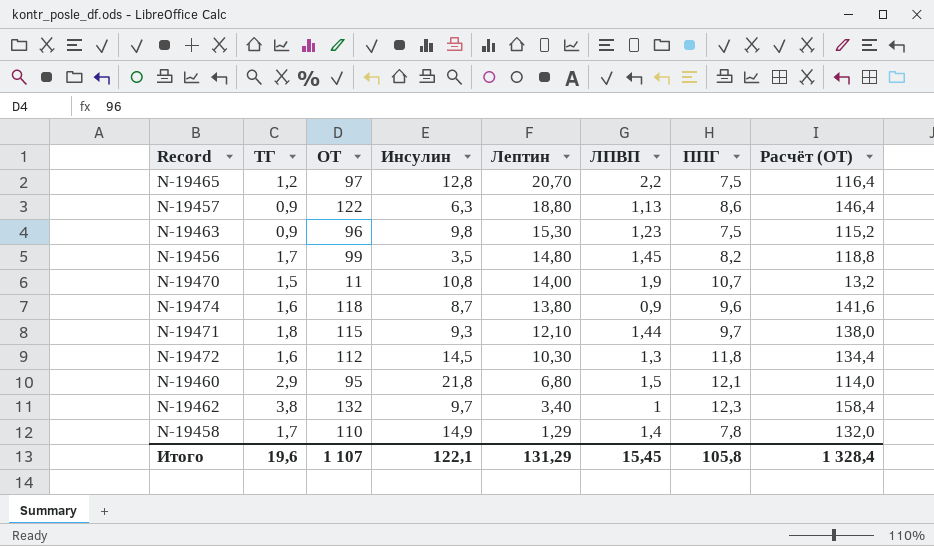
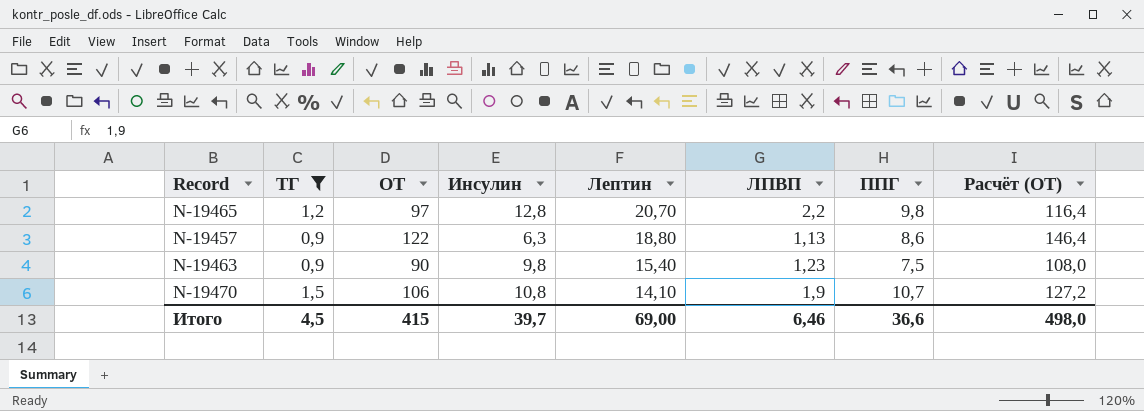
filter: none -> ТГ <= 1,5
N-19465 | ППГ: 7,5 -> 9,8
N-19463 | ОТ: 96 -> 90
N-19463 | Лептин: 15,30 -> 15,40
N-19463 | Расчёт (ОТ): 115,2 -> 108,0
N-19470 | ОТ: 11 -> 106
N-19470 | Лептин: 14,00 -> 14,10
N-19470 | Расчёт (ОТ): 13,2 -> 127,2
Итого | ТГ: 19,6 -> 4,5
Итого | ОТ: 1 107 -> 415
Итого | Инсулин: 122,1 -> 39,7
Итого | Лептин: 131,29 -> 69,00
Итого | ЛПВП: 15,45 -> 6,46
Итого | ППГ: 105,8 -> 36,6
Итого | Расчёт (ОТ): 1 328,4 -> 498,0

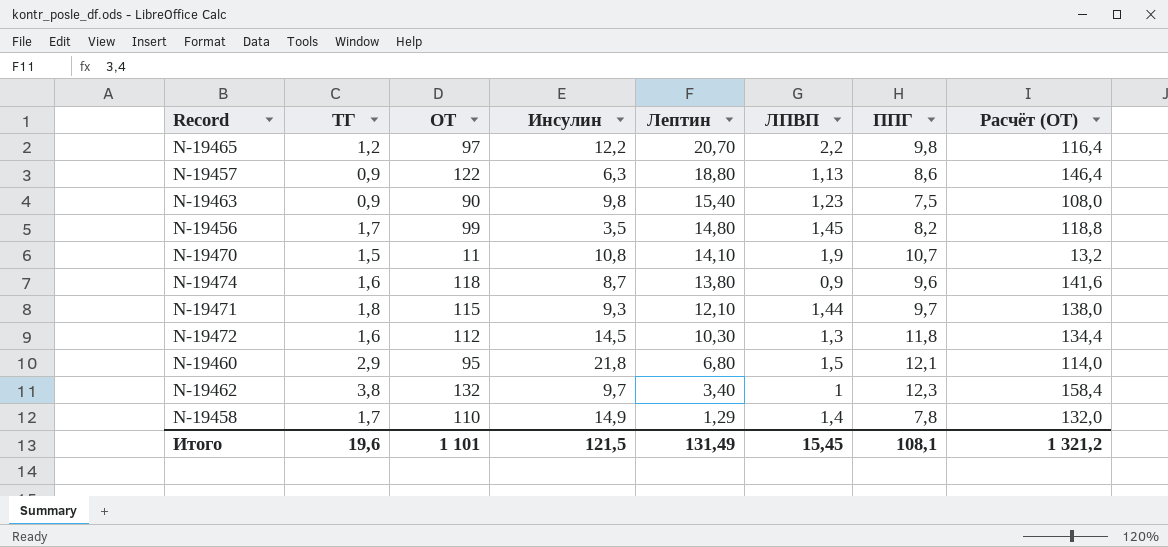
filter: ТГ <= 1,5 -> none
N-19465 | Инсулин: 12,8 -> 12,2
N-19470 | ОТ: 106 -> 11
N-19470 | Расчёт (ОТ): 127,2 -> 13,2
Итого | ТГ: 4,5 -> 19,6
Итого | ОТ: 415 -> 1 101
Итого | Инсулин: 39,7 -> 121,5
Итого | Лептин: 69,00 -> 131,49
Итого | ЛПВП: 6,46 -> 15,45
Итого | ППГ: 36,6 -> 108,1
Итого | Расчёт (ОТ): 498,0 -> 1 321,2

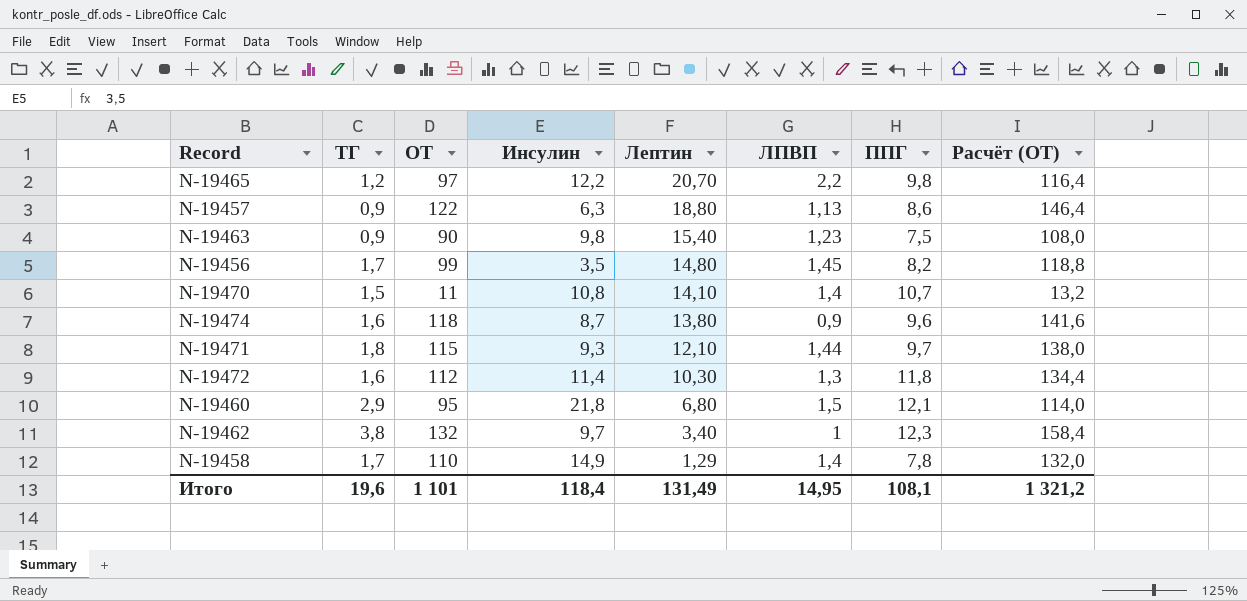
N-19470 | ЛПВП: 1,9 -> 1,4
N-19472 | Инсулин: 14,5 -> 11,4
Итого | Инсулин: 121,5 -> 118,4
Итого | ЛПВП: 15,45 -> 14,95

